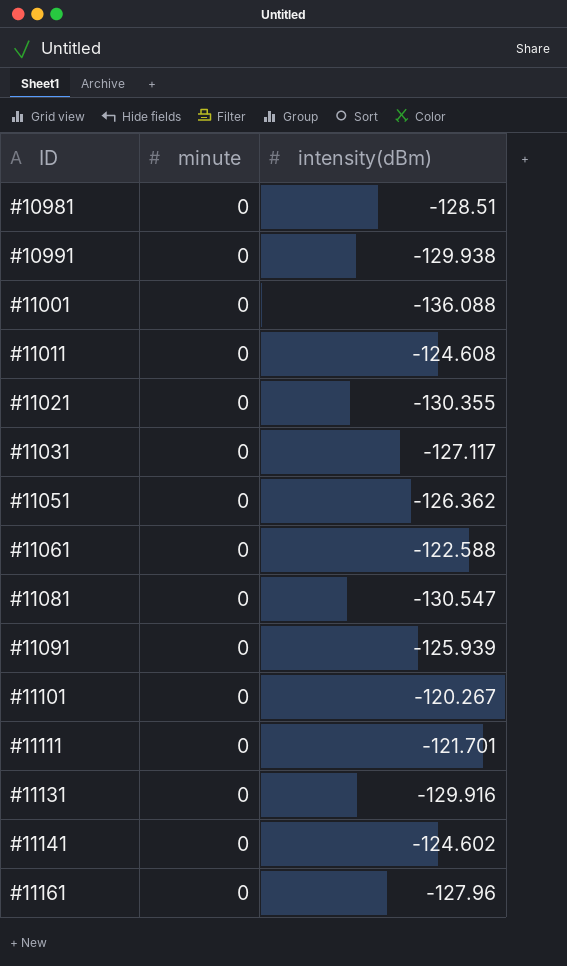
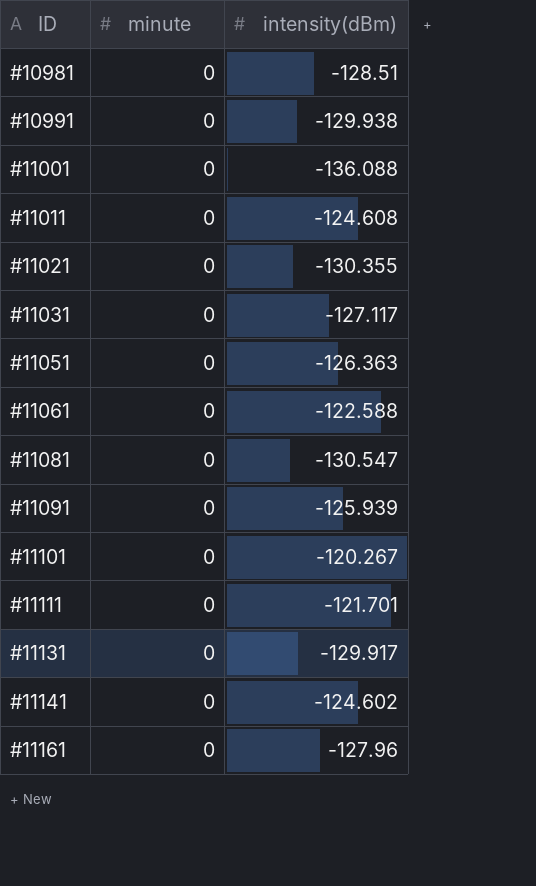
#11051 | intensity(dBm): -126.362 -> -126.363
#11131 | intensity(dBm): -129.916 -> -129.917

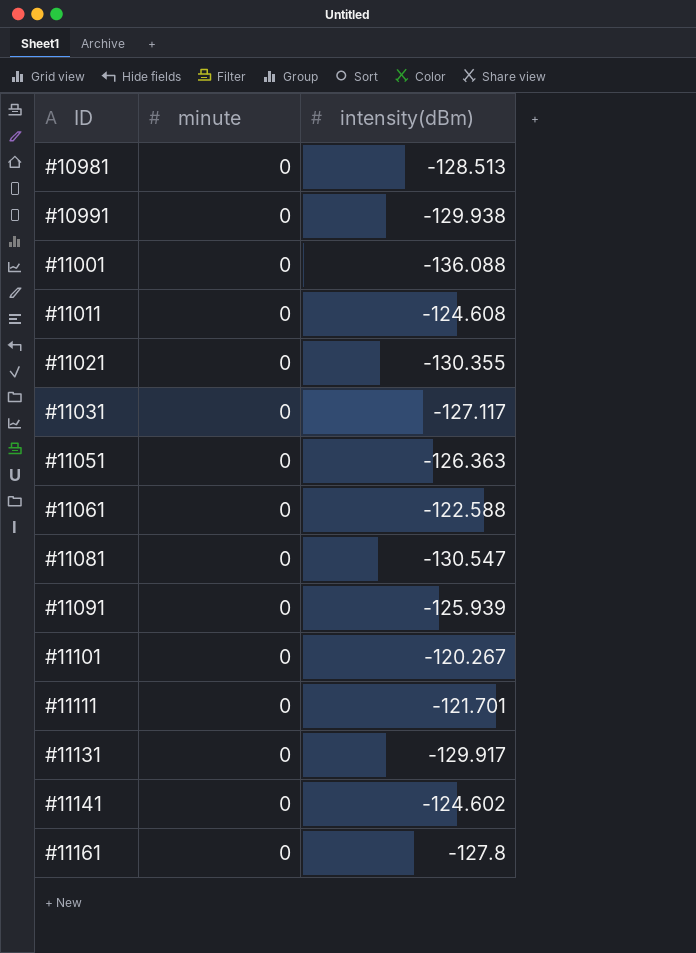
#10981 | intensity(dBm): -128.51 -> -128.513
#11161 | intensity(dBm): -127.96 -> -127.8

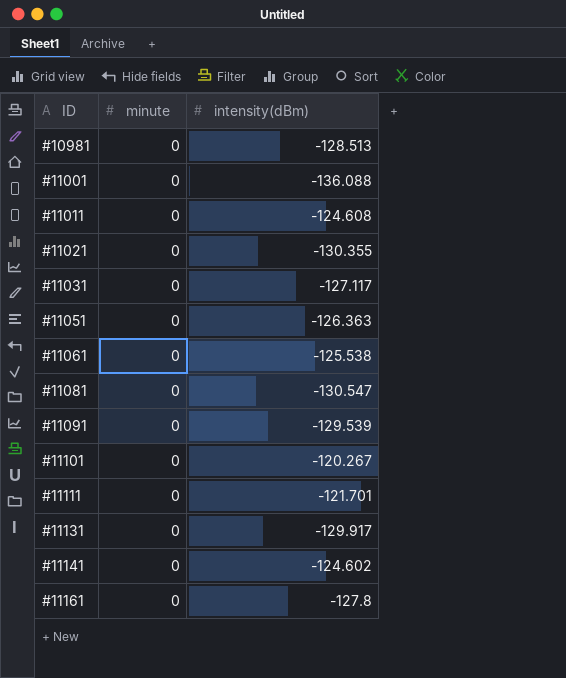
row #10991: 0 | -129.938 -> none
#11061 | intensity(dBm): -122.588 -> -125.538
#11091 | intensity(dBm): -125.939 -> -129.539

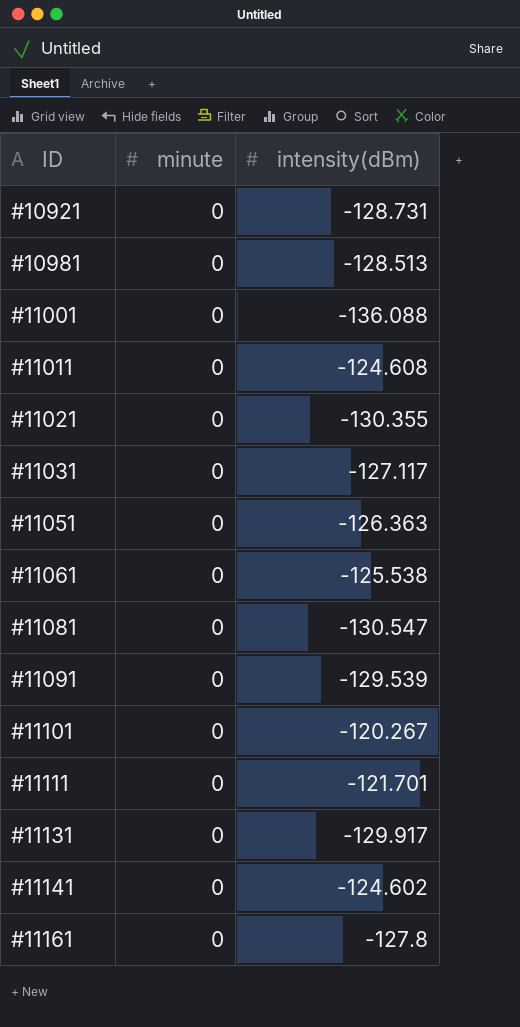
row #10921: none -> 0 | -128.731

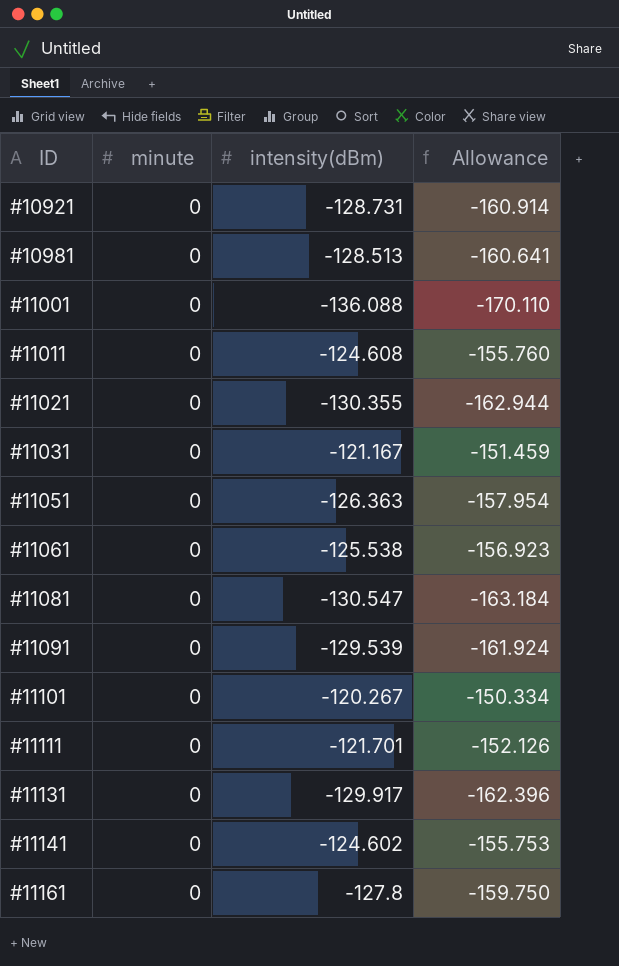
column Allowance | formula: none -> [intensity(dBm)] * 1.25
#11031 | intensity(dBm): -127.117 -> -121.167

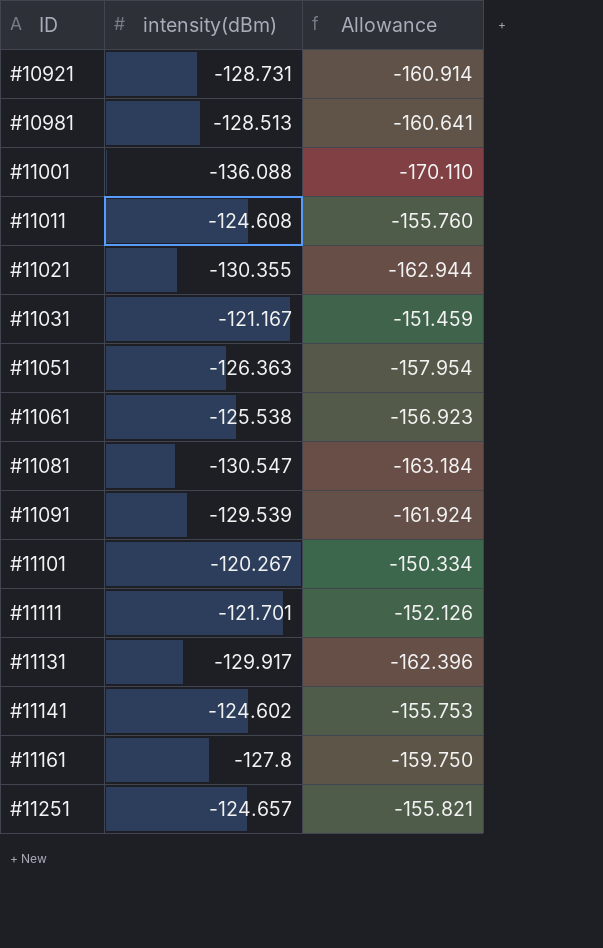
column minute | position: 2 -> none
row #11251: none -> -124.657 | -155.821

